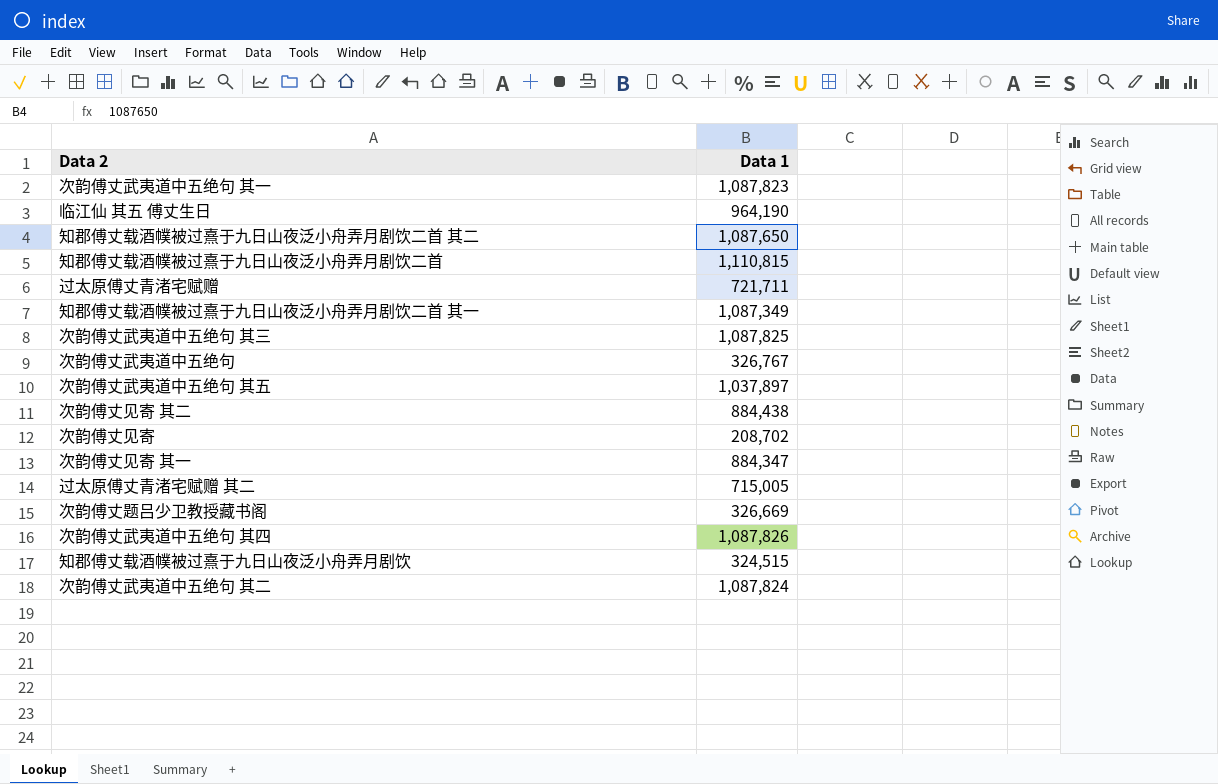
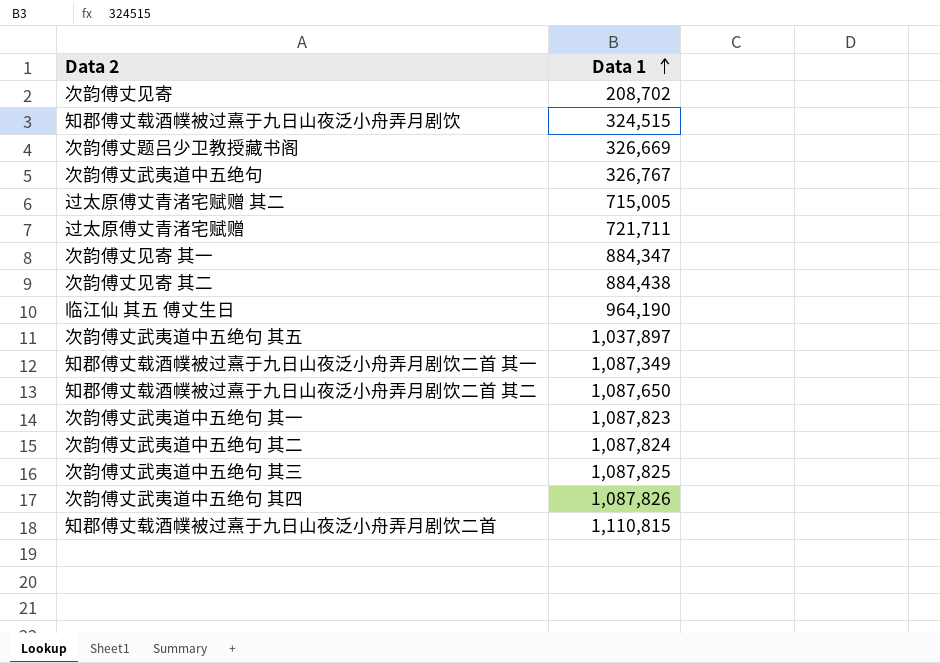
row order: none -> Data 1 ascending

